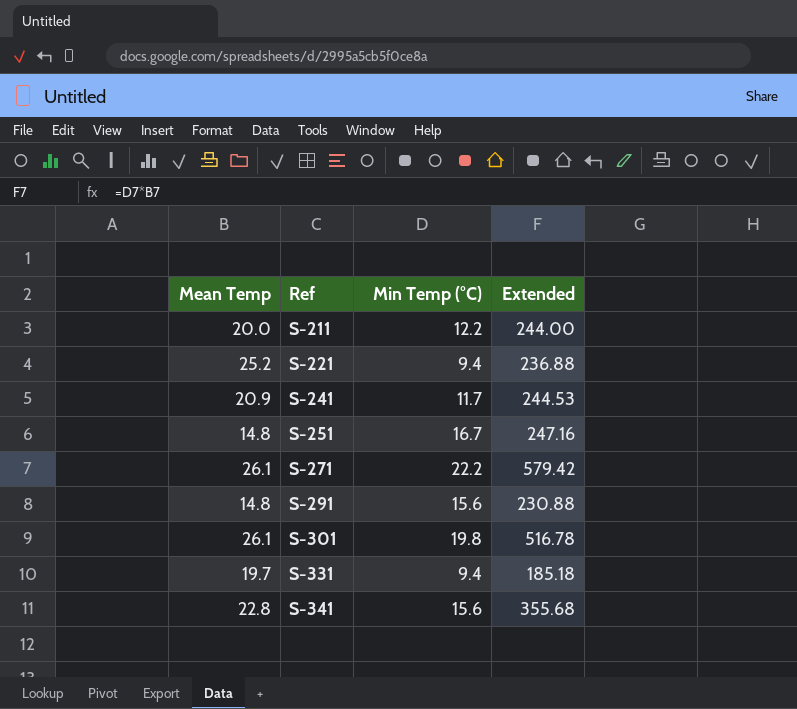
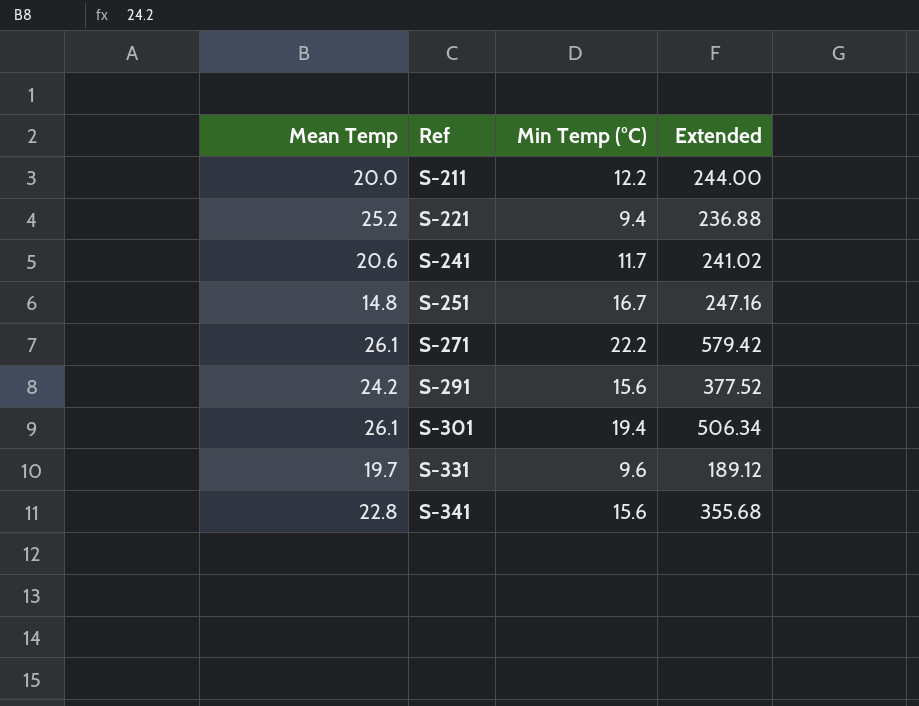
S-241 | Mean Temp: 20.9 -> 20.6
S-241 | Extended: 244.53 -> 241.02
S-291 | Mean Temp: 14.8 -> 24.2
S-291 | Extended: 230.88 -> 377.52
S-301 | Min Temp (°C): 19.8 -> 19.4
S-301 | Extended: 516.78 -> 506.34
S-331 | Min Temp (°C): 9.4 -> 9.6
S-331 | Extended: 185.18 -> 189.12

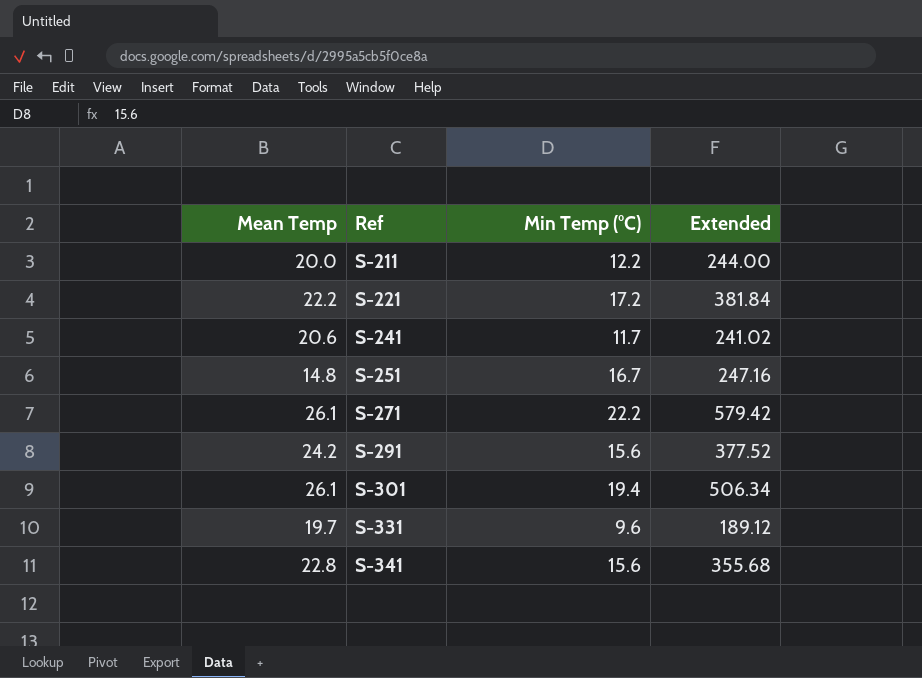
S-221 | Mean Temp: 25.2 -> 22.2
S-221 | Min Temp (°C): 9.4 -> 17.2
S-221 | Extended: 236.88 -> 381.84

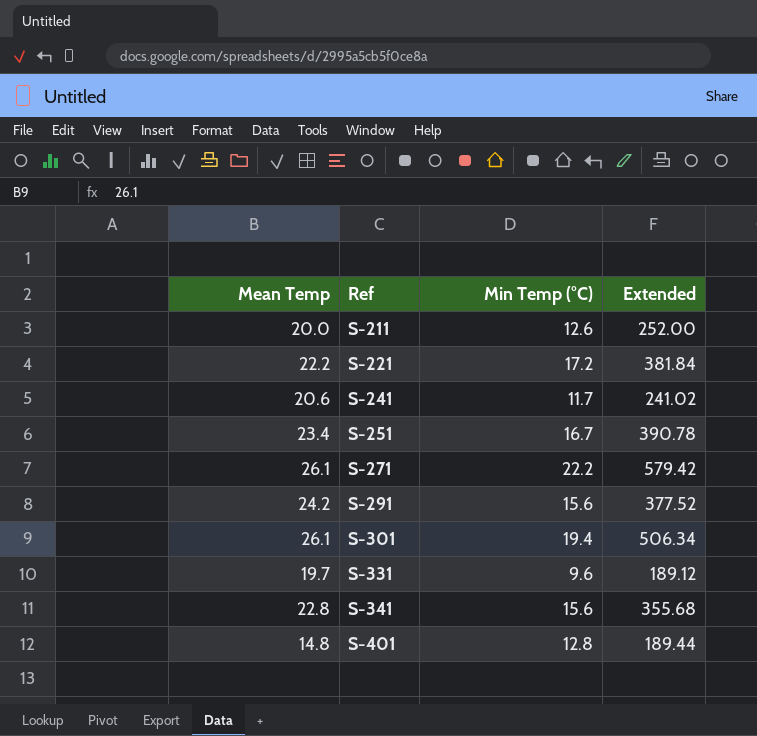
S-211 | Min Temp (°C): 12.2 -> 12.6
S-211 | Extended: 244.00 -> 252.00
S-251 | Mean Temp: 14.8 -> 23.4
S-251 | Extended: 247.16 -> 390.78
row S-401: none -> 14.8 | 12.8 | 189.44

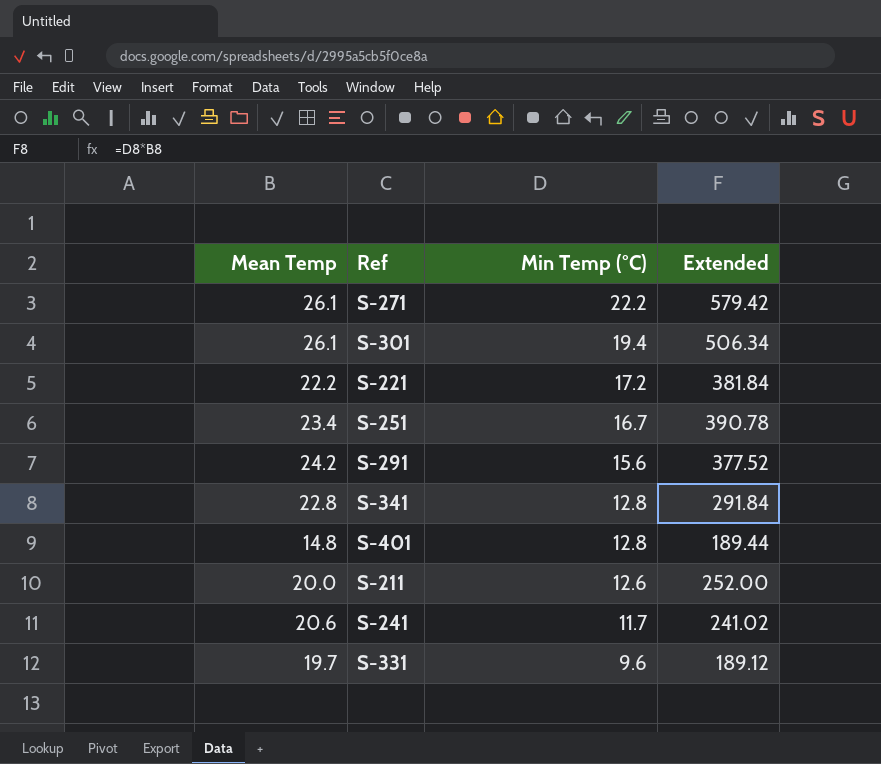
row order: Ref ascending -> Min Temp (°C) descending
S-341 | Min Temp (°C): 15.6 -> 12.8
S-341 | Extended: 355.68 -> 291.84

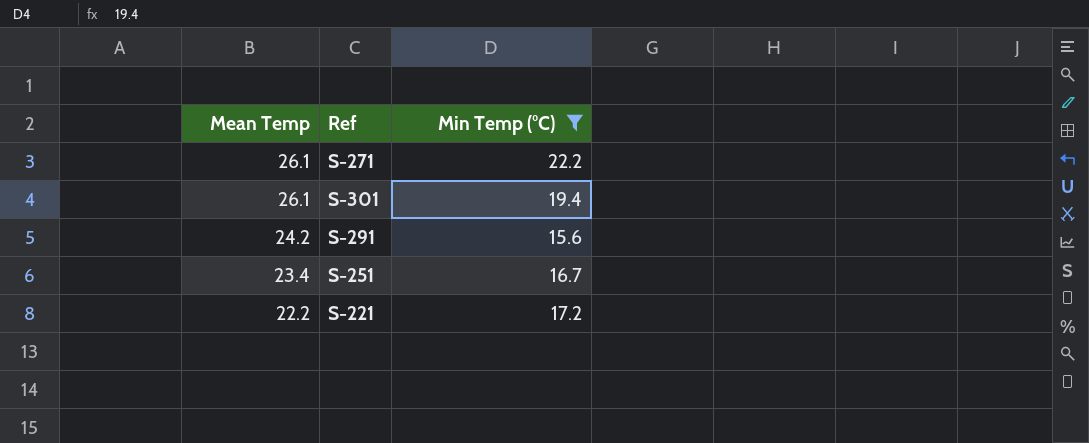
filter: none -> Min Temp (°C) >= 15.6
row order: Min Temp (°C) descending -> Mean Temp descending
column Extended | formula: [Mean Temp] * [Min Temp (°C)] -> none

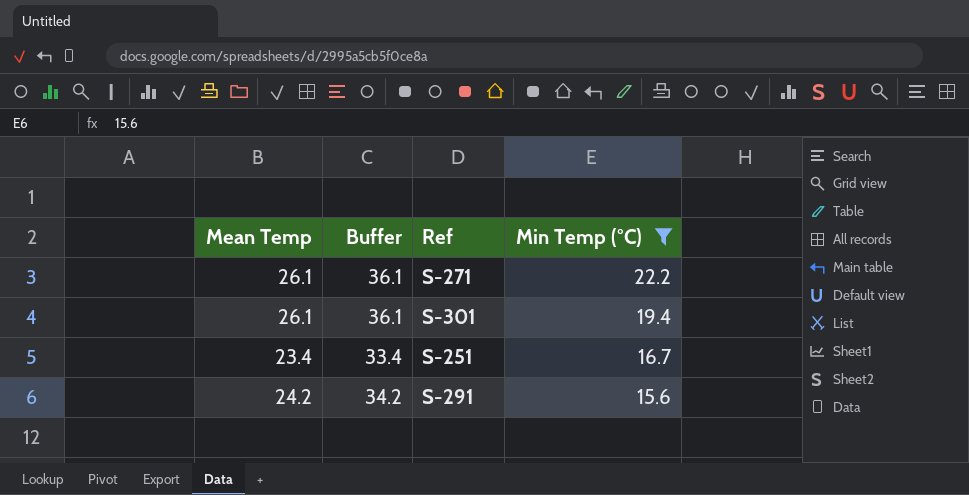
row order: Mean Temp descending -> Min Temp (°C) descending
column Buffer | formula: none -> [Mean Temp] + 10
row S-221: 22.2 | 17.2 -> none

